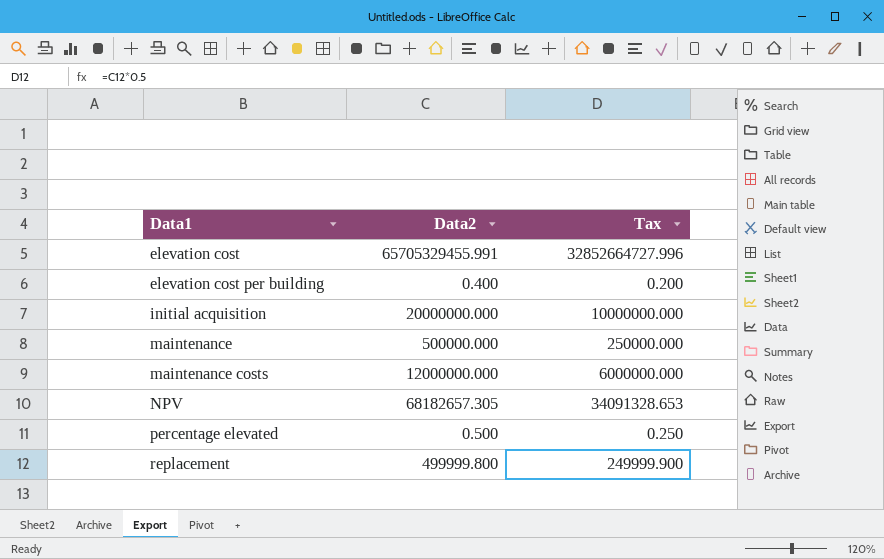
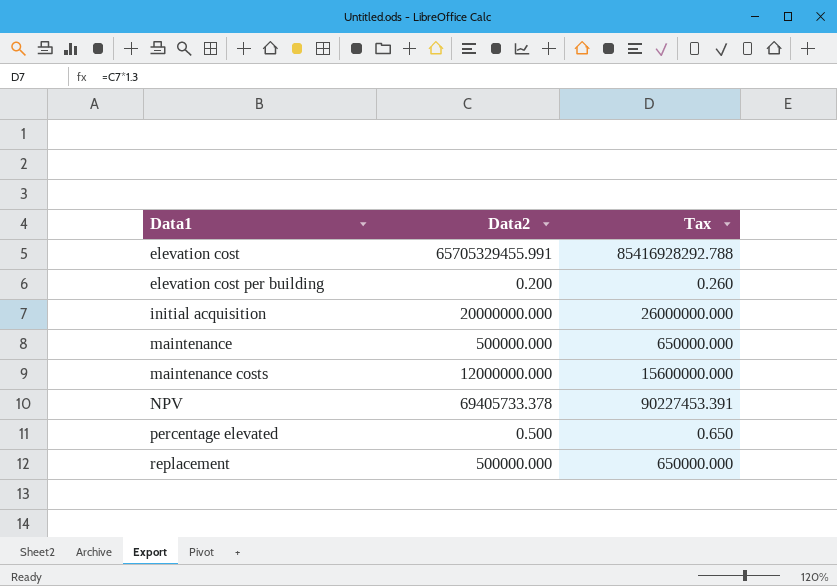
column Tax | formula: [Data2] * 0.5 -> [Data2] * 1.3
elevation cost per building | Data2: 0.400 -> 0.200
NPV | Data2: 68182657.305 -> 69405733.378
replacement | Data2: 499999.800 -> 500000.000

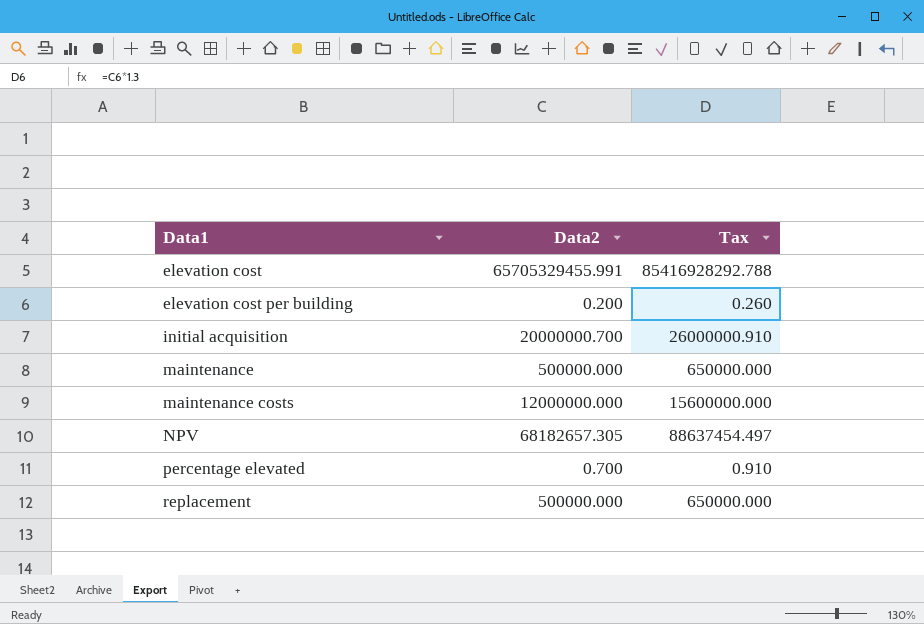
initial acquisition | Data2: 20000000.000 -> 20000000.700
initial acquisition | Tax: 26000000.000 -> 26000000.910
NPV | Data2: 69405733.378 -> 68182657.305
NPV | Tax: 90227453.391 -> 88637454.497
percentage elevated | Data2: 0.500 -> 0.700
percentage elevated | Tax: 0.650 -> 0.910

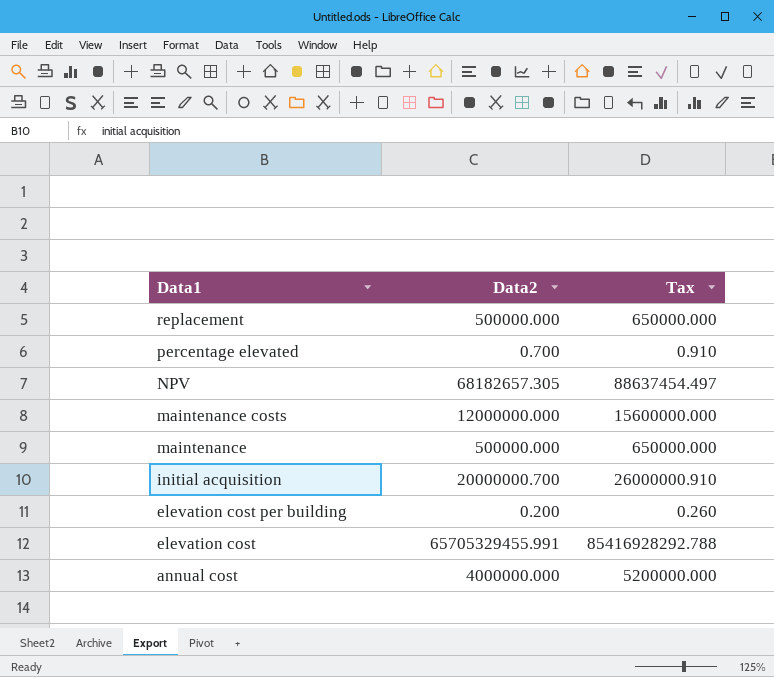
row order: Data1 ascending -> Data1 descending
row annual cost: none -> 4000000.000 | 5200000.000

